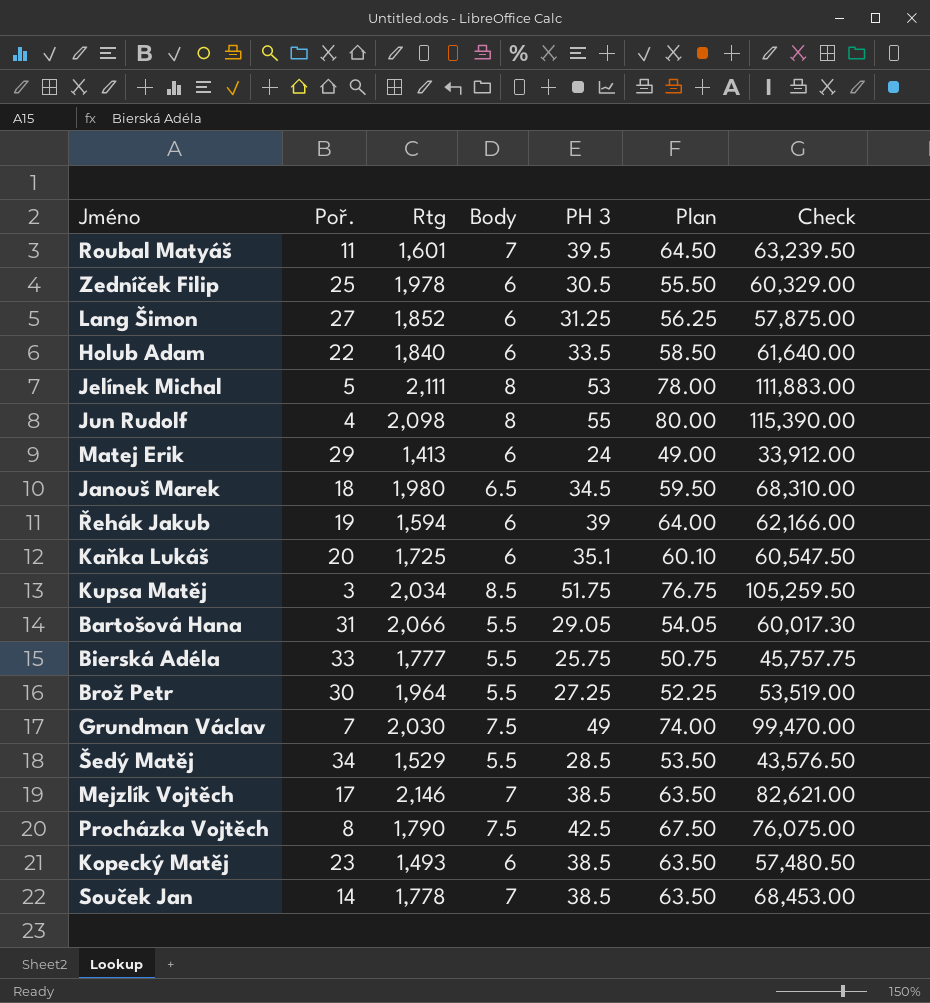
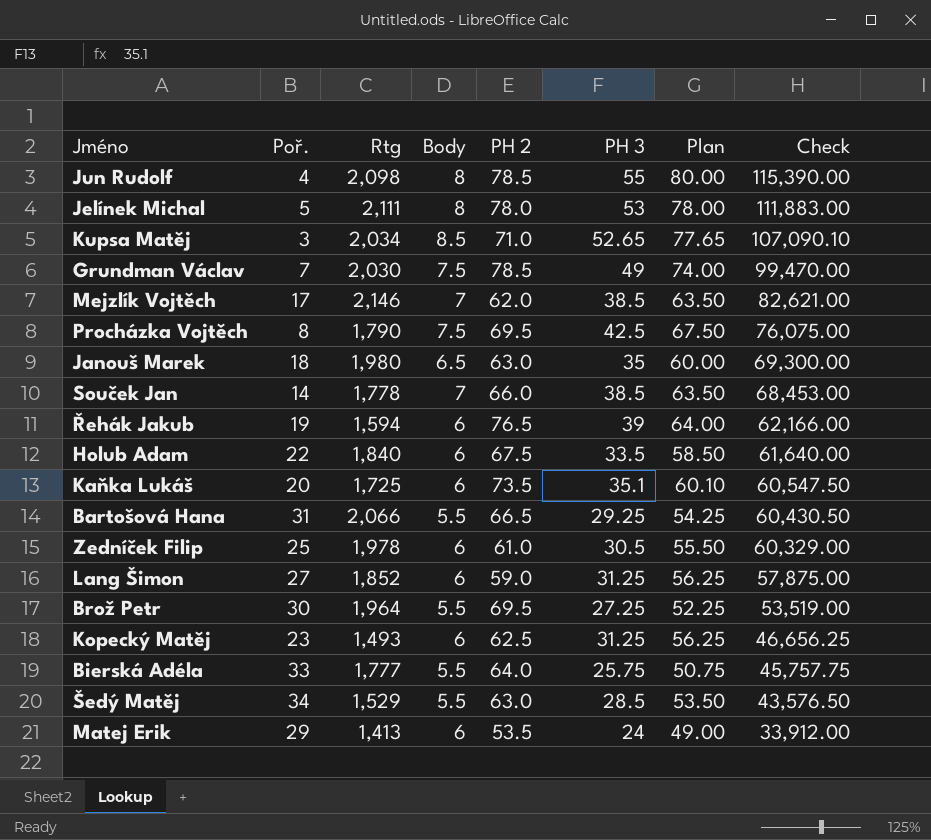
row order: none -> Check descending
column PH 2 | position: none -> 5
row Roubal Matyáš: 11 | 1,601 | 7 | 39.5 | 64.50 | 63,239.50 -> none
Kupsa Matěj | PH 3: 51.75 -> 52.65
Kupsa Matěj | Plan: 76.75 -> 77.65
Kupsa Matěj | Check: 105,259.50 -> 107,090.10
Janouš Marek | PH 3: 34.5 -> 35
Janouš Marek | Plan: 59.50 -> 60.00
Janouš Marek | Check: 68,310.00 -> 69,300.00
Bartošová Hana | PH 3: 29.05 -> 29.25
Bartošová Hana | Plan: 54.05 -> 54.25
Bartošová Hana | Check: 60,017.30 -> 60,430.50
Kopecký Matěj | PH 3: 38.5 -> 31.25
Kopecký Matěj | Plan: 63.50 -> 56.25
Kopecký Matěj | Check: 57,480.50 -> 46,656.25

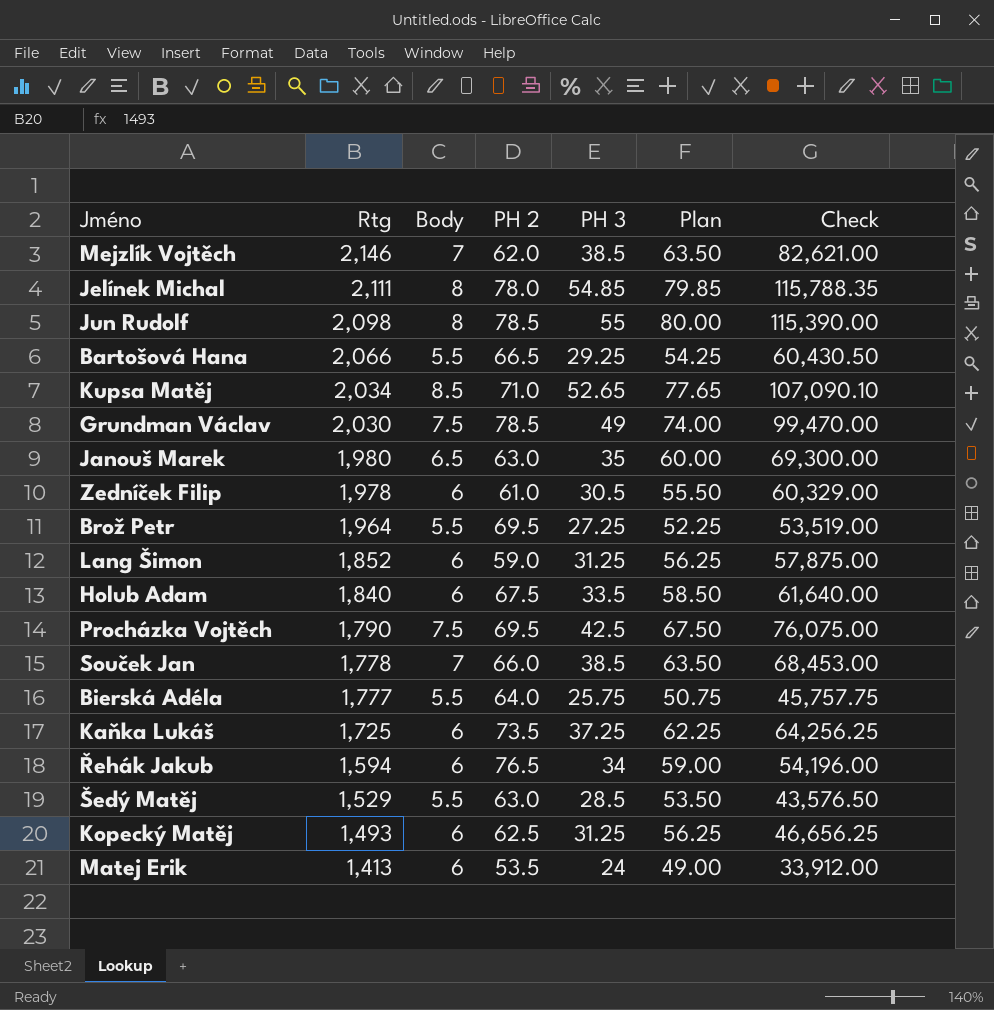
row order: Check descending -> Rtg descending
column Poř. | position: 2 -> none
Jelínek Michal | PH 3: 53 -> 54.85
Jelínek Michal | Plan: 78.00 -> 79.85
Jelínek Michal | Check: 111,883.00 -> 115,788.35
Kaňka Lukáš | PH 3: 35.1 -> 37.25
Kaňka Lukáš | Plan: 60.10 -> 62.25
Kaňka Lukáš | Check: 60,547.50 -> 64,256.25
Řehák Jakub | PH 3: 39 -> 34
Řehák Jakub | Plan: 64.00 -> 59.00
Řehák Jakub | Check: 62,166.00 -> 54,196.00

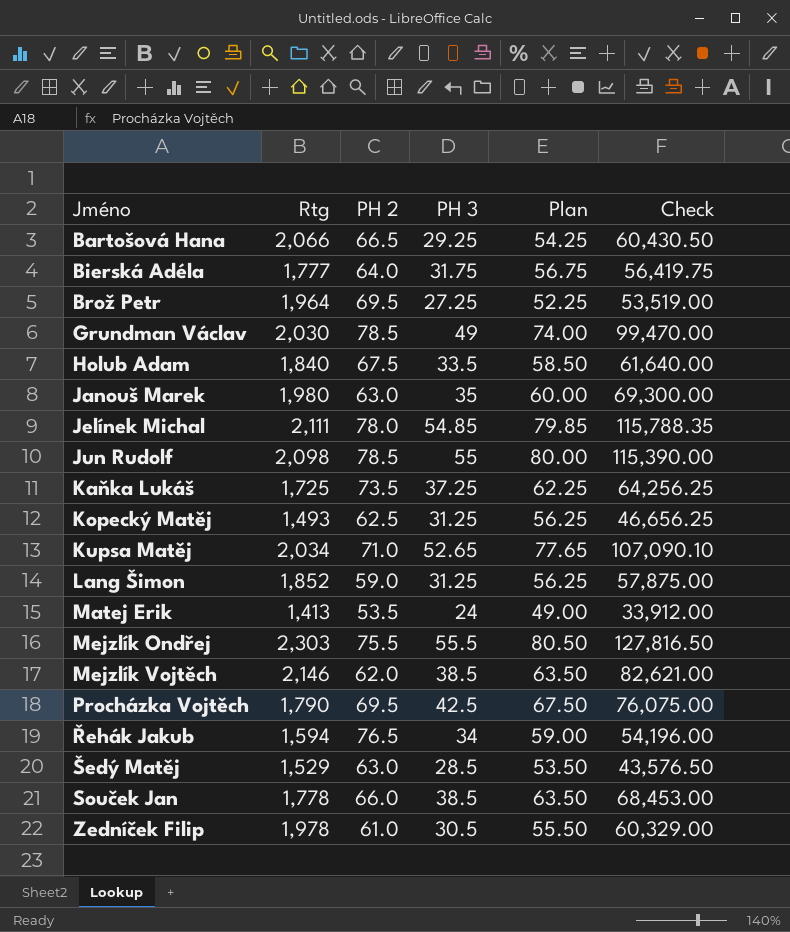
row order: Rtg descending -> Jméno ascending
column Body | position: 3 -> none
Bierská Adéla | PH 3: 25.75 -> 31.75
Bierská Adéla | Plan: 50.75 -> 56.75
Bierská Adéla | Check: 45,757.75 -> 56,419.75
row Mejzlík Ondřej: none -> 2,303 | 75.5 | 55.5 | 80.50 | 127,816.50

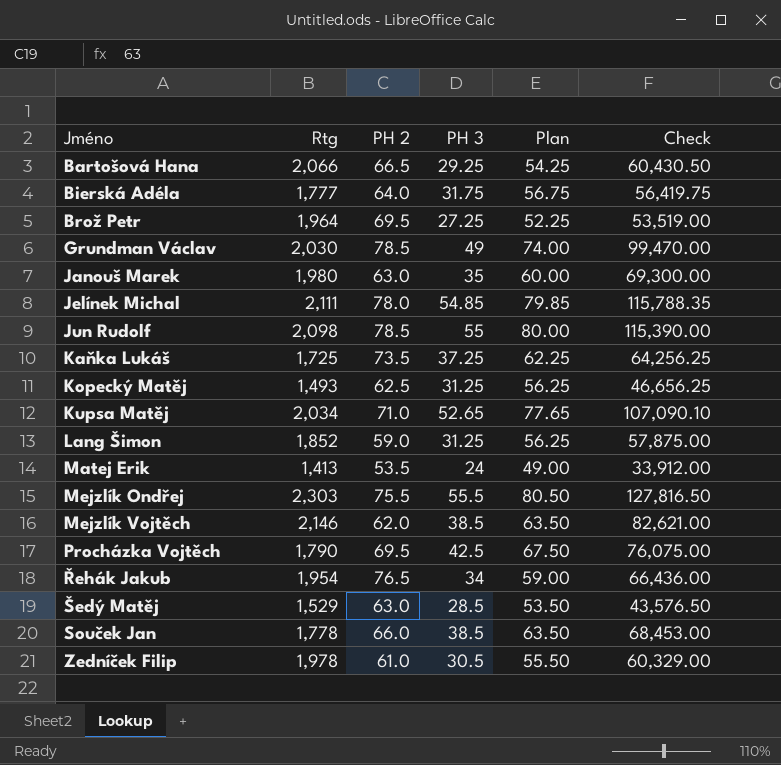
row Holub Adam: 1,840 | 67.5 | 33.5 | 58.50 | 61,640.00 -> none
Řehák Jakub | Rtg: 1,594 -> 1,954
Řehák Jakub | Check: 54,196.00 -> 66,436.00

